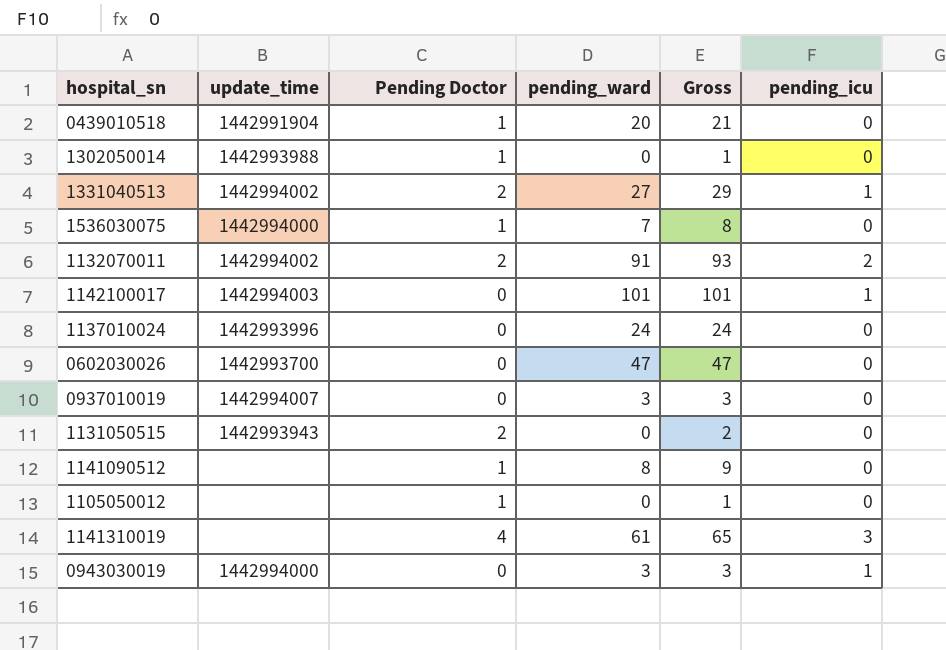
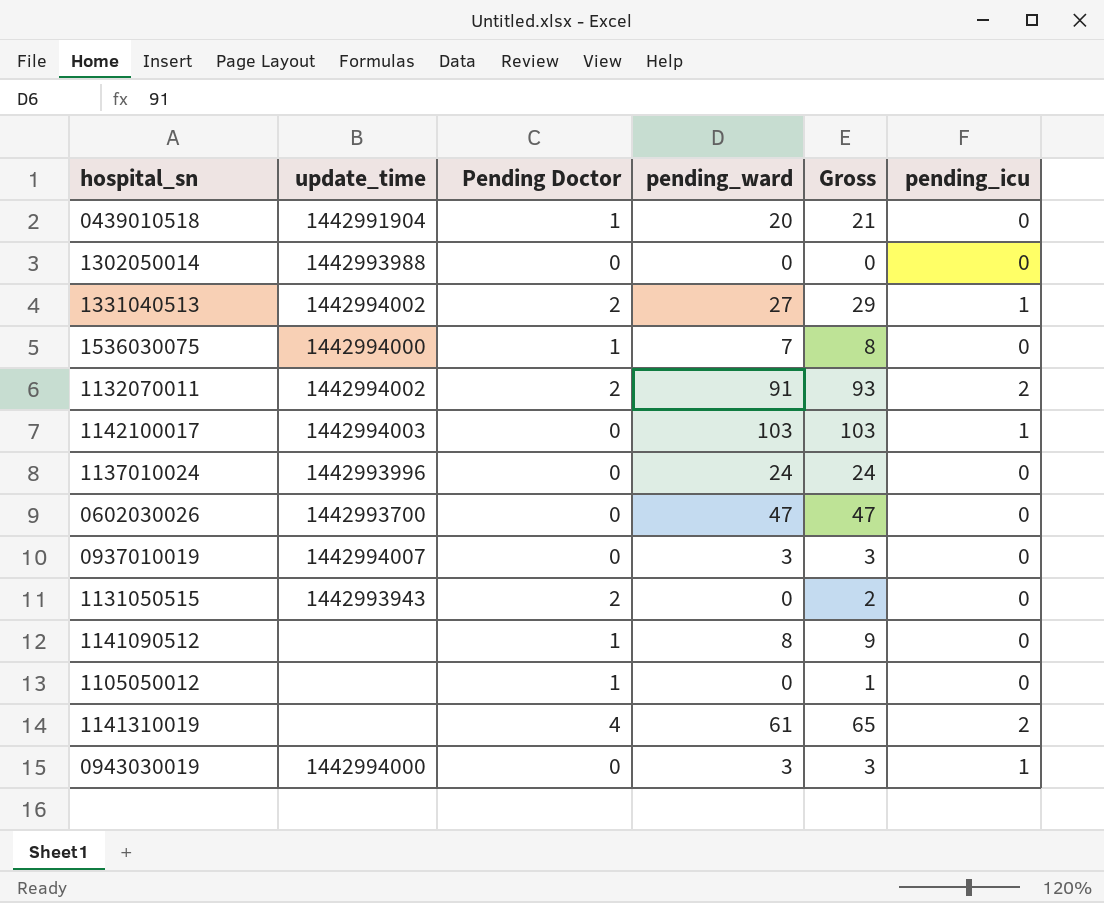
1302050014 | Pending Doctor: 1 -> 0
1302050014 | Gross: 1 -> 0
1142100017 | pending_ward: 101 -> 103
1142100017 | Gross: 101 -> 103
1141310019 | pending_icu: 3 -> 2

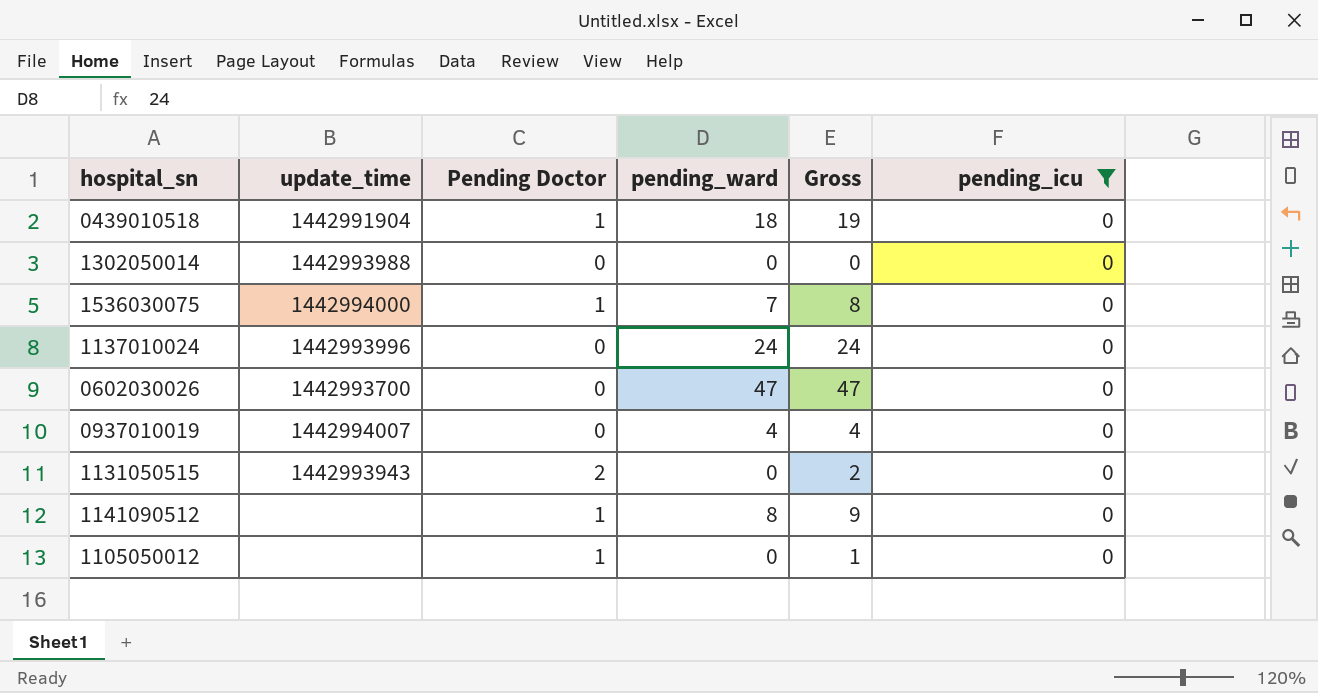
filter: none -> pending_icu = 0
0439010518 | pending_ward: 20 -> 18
0439010518 | Gross: 21 -> 19
0937010019 | pending_ward: 3 -> 4
0937010019 | Gross: 3 -> 4

